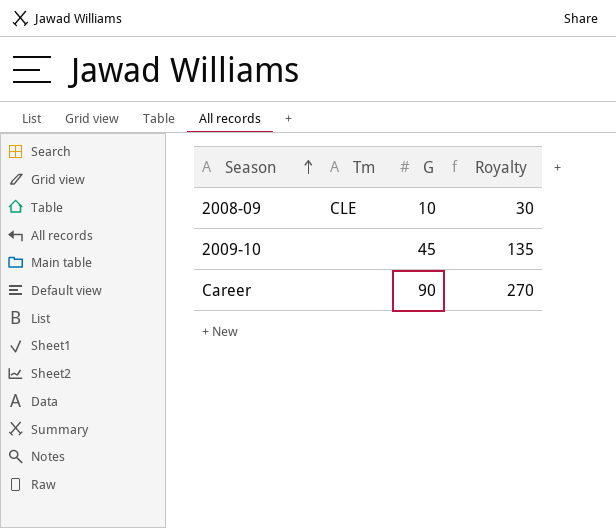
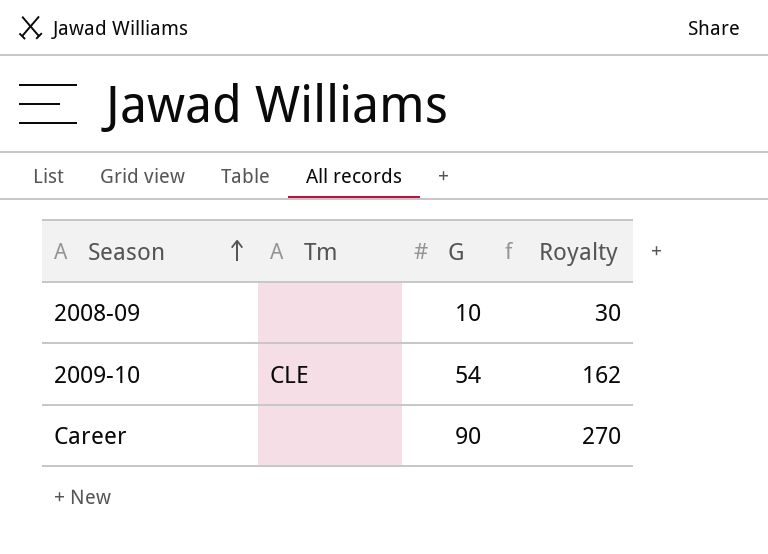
2008-09 | Tm: CLE -> none
2009-10 | Tm: none -> CLE
2009-10 | G: 45 -> 54
2009-10 | Royalty: 135 -> 162

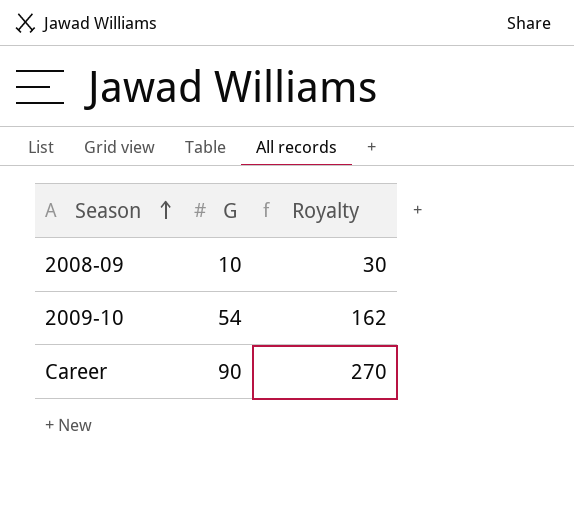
column Tm | position: 2 -> none

